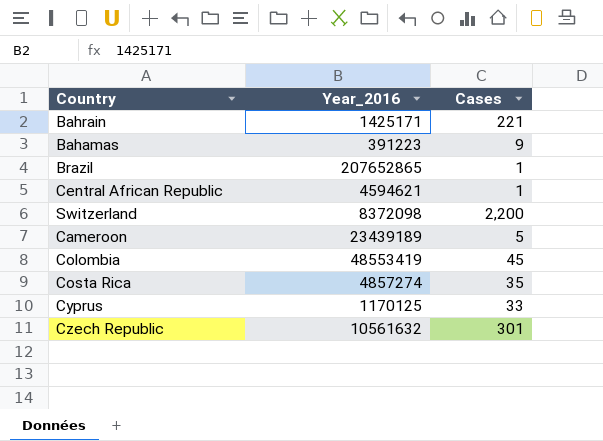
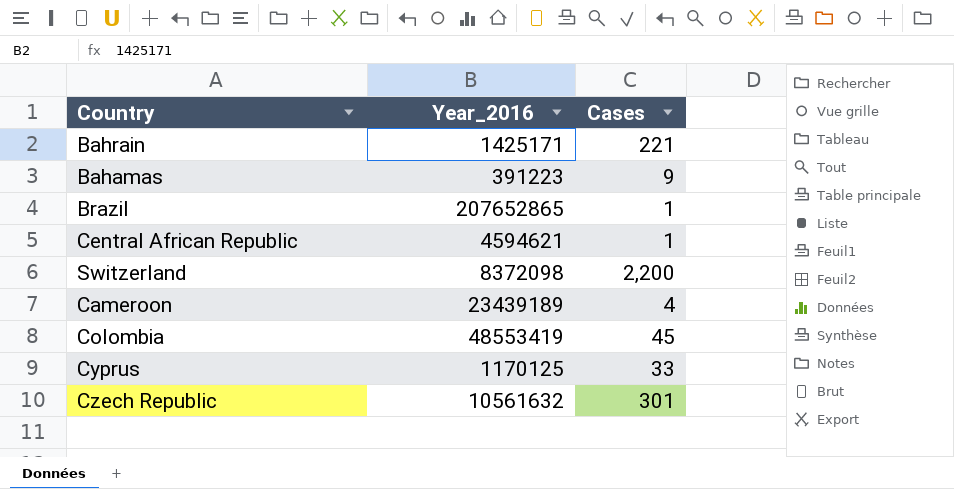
row Costa Rica: 4857274 | 35 -> none
Cameroon | Cases: 5 -> 4

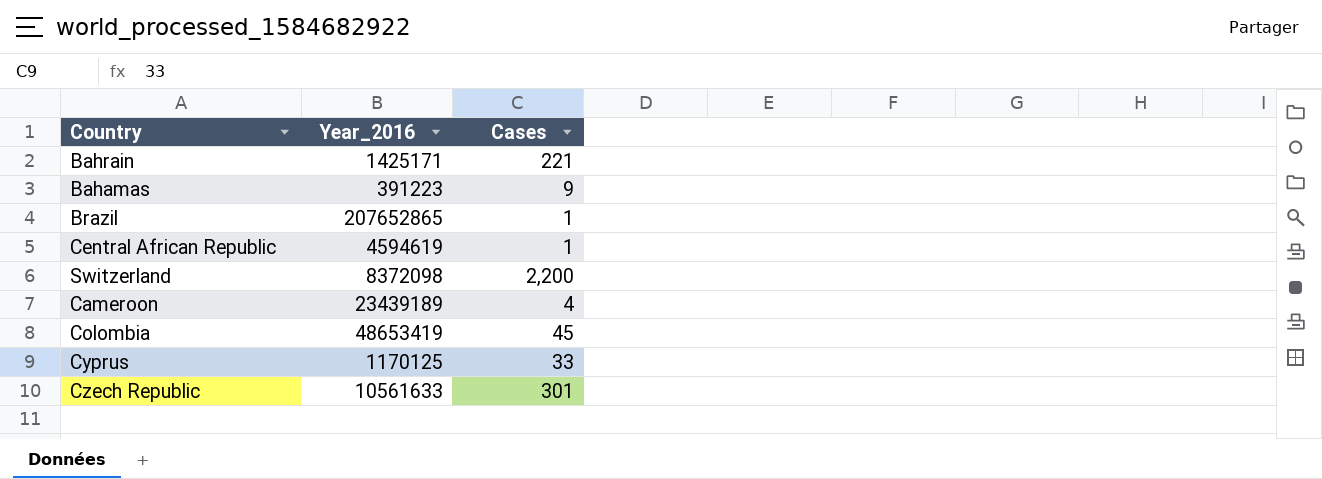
Central African Republic | Year_2016: 4594621 -> 4594619
Colombia | Year_2016: 48553419 -> 48653419
Czech Republic | Year_2016: 10561632 -> 10561633

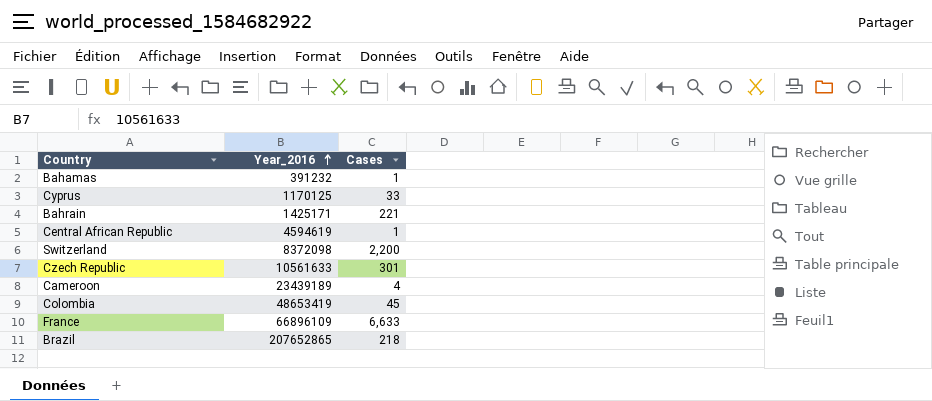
row order: none -> Year_2016 ascending
Bahamas | Year_2016: 391223 -> 391232
Bahamas | Cases: 9 -> 1
row France: none -> 66896109 | 6,633
Brazil | Cases: 1 -> 218

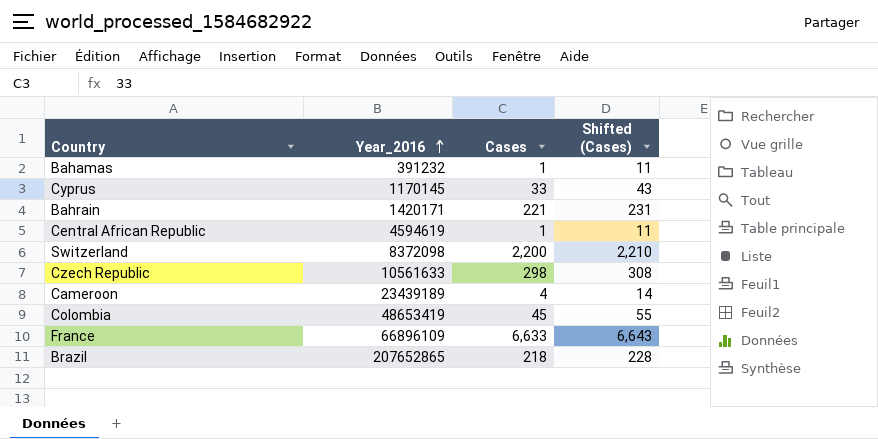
column Shifted (Cases) | formula: none -> [Cases] + 10
Cyprus | Year_2016: 1170125 -> 1170145
Bahrain | Year_2016: 1425171 -> 1420171
Czech Republic | Cases: 301 -> 298

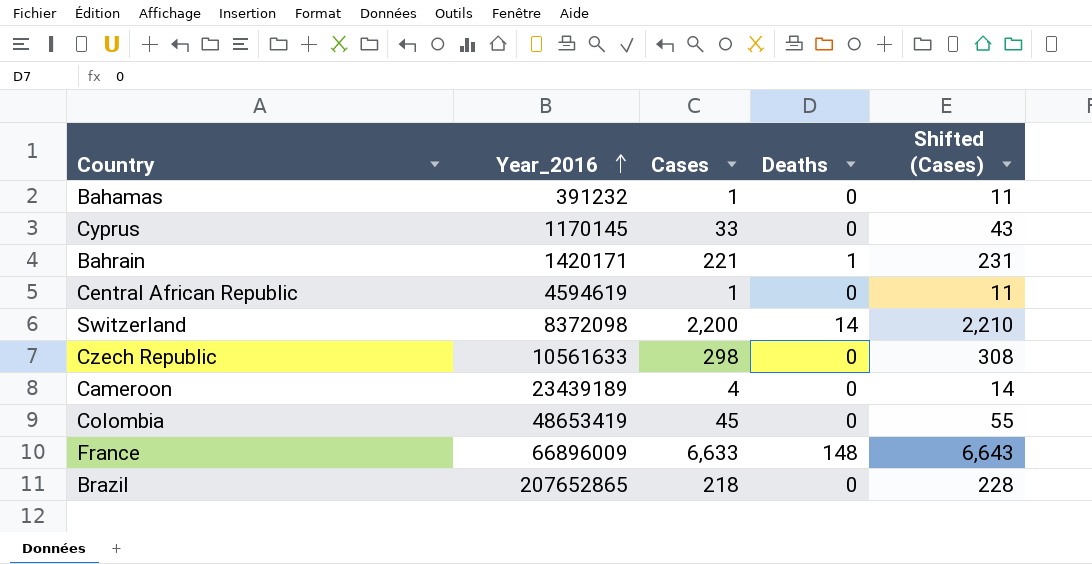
column Deaths | position: none -> 4
France | Year_2016: 66896109 -> 66896009

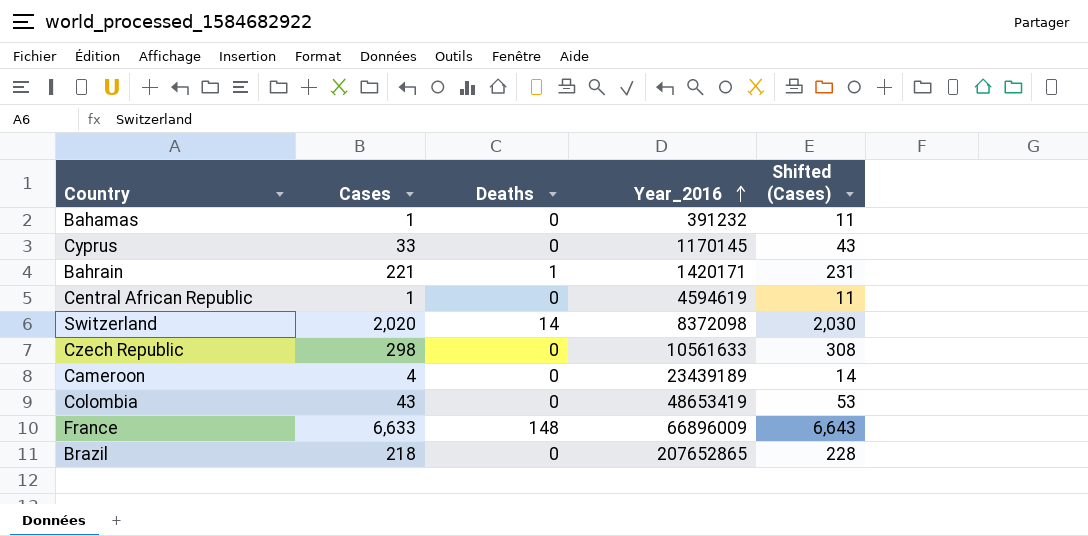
column Year_2016 | position: 2 -> 4
Switzerland | Cases: 2,200 -> 2,020
Switzerland | Shifted (Cases): 2,210 -> 2,030
Colombia | Cases: 45 -> 43
Colombia | Shifted (Cases): 55 -> 53

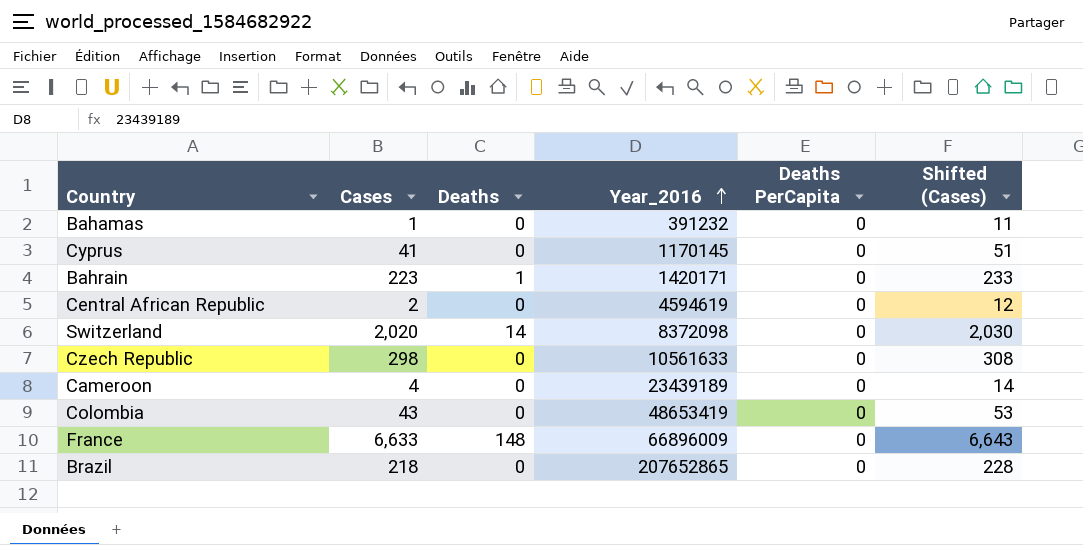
column Deaths PerCapita | position: none -> 5
Cyprus | Cases: 33 -> 41
Cyprus | Shifted (Cases): 43 -> 51
Bahrain | Cases: 221 -> 223
Bahrain | Shifted (Cases): 231 -> 233
Central African Republic | Cases: 1 -> 2
Central African Republic | Shifted (Cases): 11 -> 12

